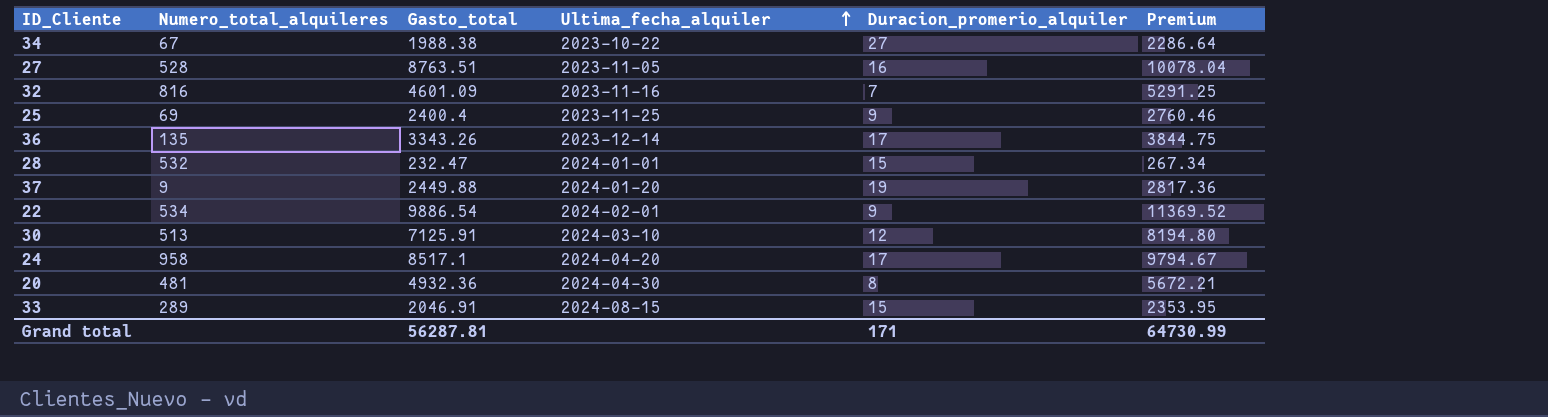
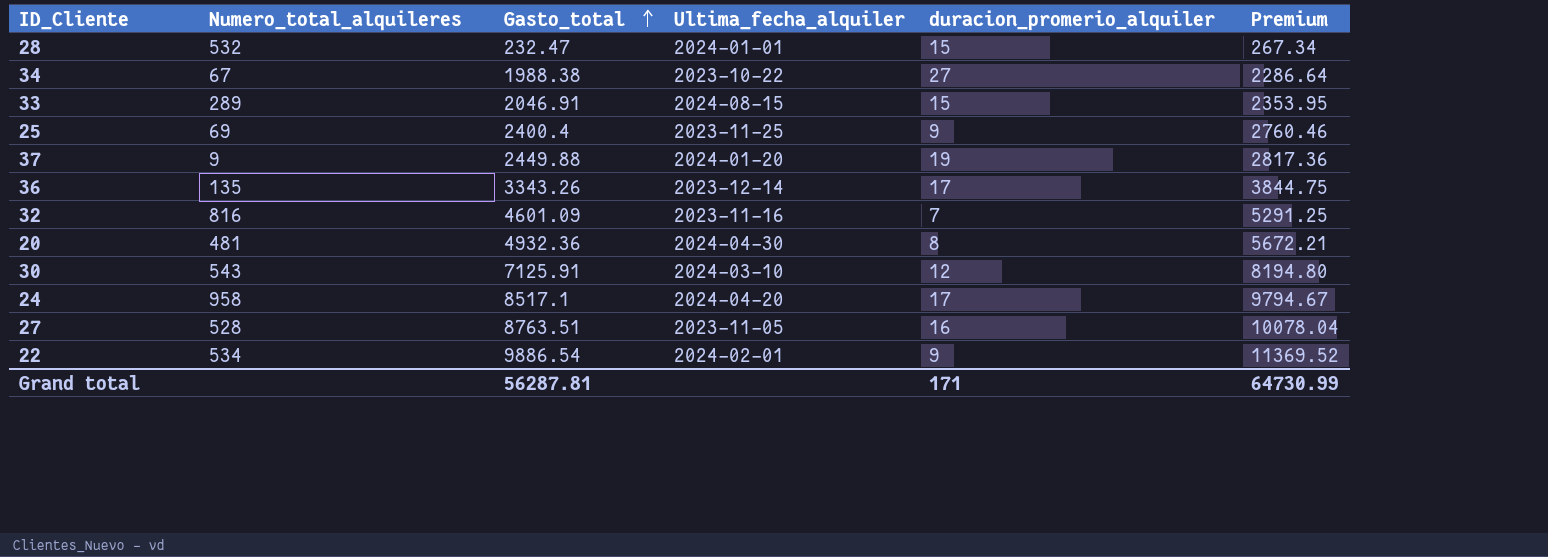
row order: Ultima_fecha_alquiler ascending -> Gasto_total ascending
column name: Duracion_promerio_alquiler -> duracion_promerio_alquiler
30 | Numero_total_alquileres: 513 -> 543

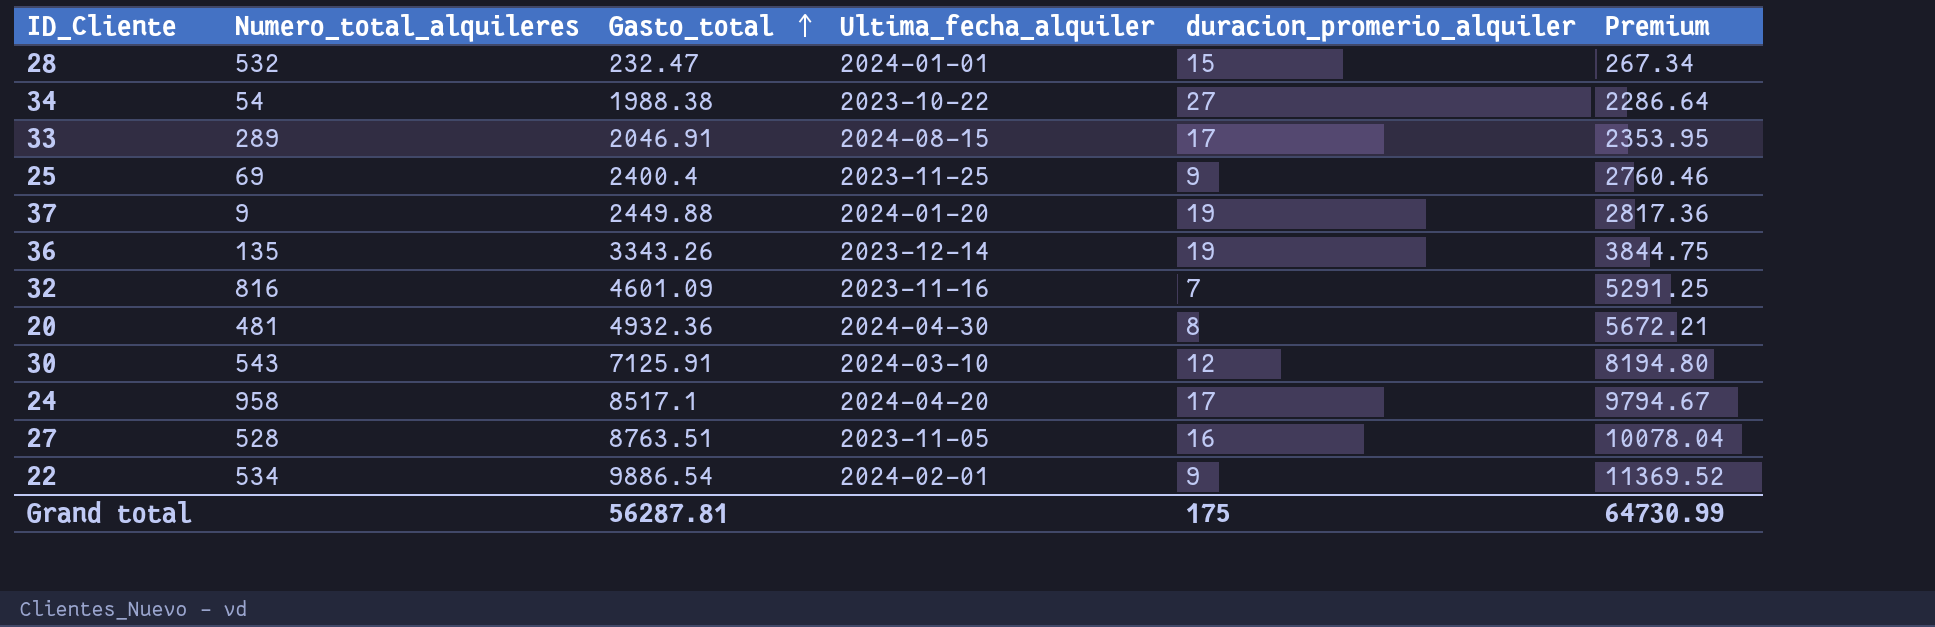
34 | Numero_total_alquileres: 67 -> 54
33 | duracion_promerio_alquiler: 15 -> 17
36 | duracion_promerio_alquiler: 17 -> 19
Grand total | duracion_promerio_alquiler: 171 -> 175

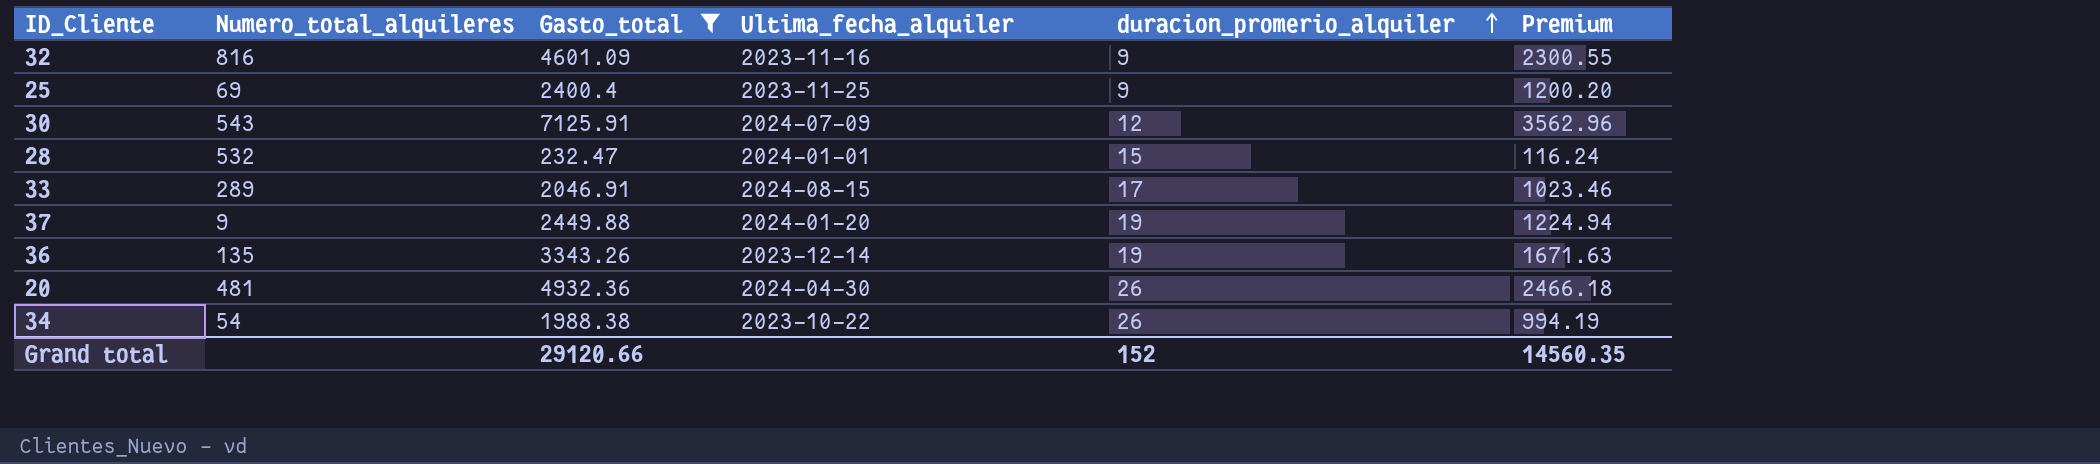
filter: none -> Gasto_total <= 7125.91
row order: Gasto_total ascending -> duracion_promerio_alquiler ascending
column Premium | formula: [Gasto_total] * 1.15 -> [Gasto_total] * 0.5
32 | duracion_promerio_alquiler: 7 -> 9
30 | Ultima_fecha_alquiler: 2024-03-10 -> 2024-07-09
20 | duracion_promerio_alquiler: 8 -> 26
34 | duracion_promerio_alquiler: 27 -> 26
Grand total | Gasto_total: 56287.81 -> 29120.66
Grand total | duracion_promerio_alquiler: 175 -> 152
Grand total | Premium: 64730.99 -> 14560.35

